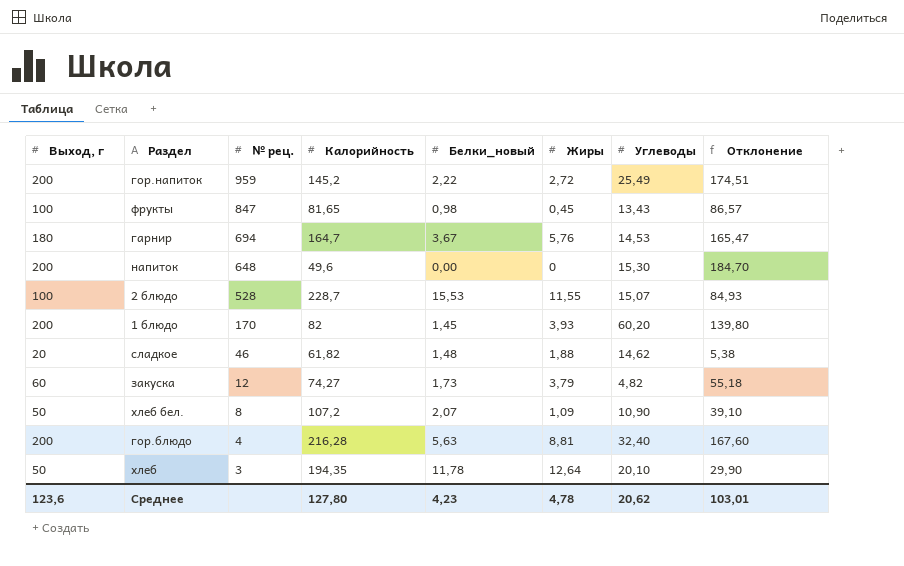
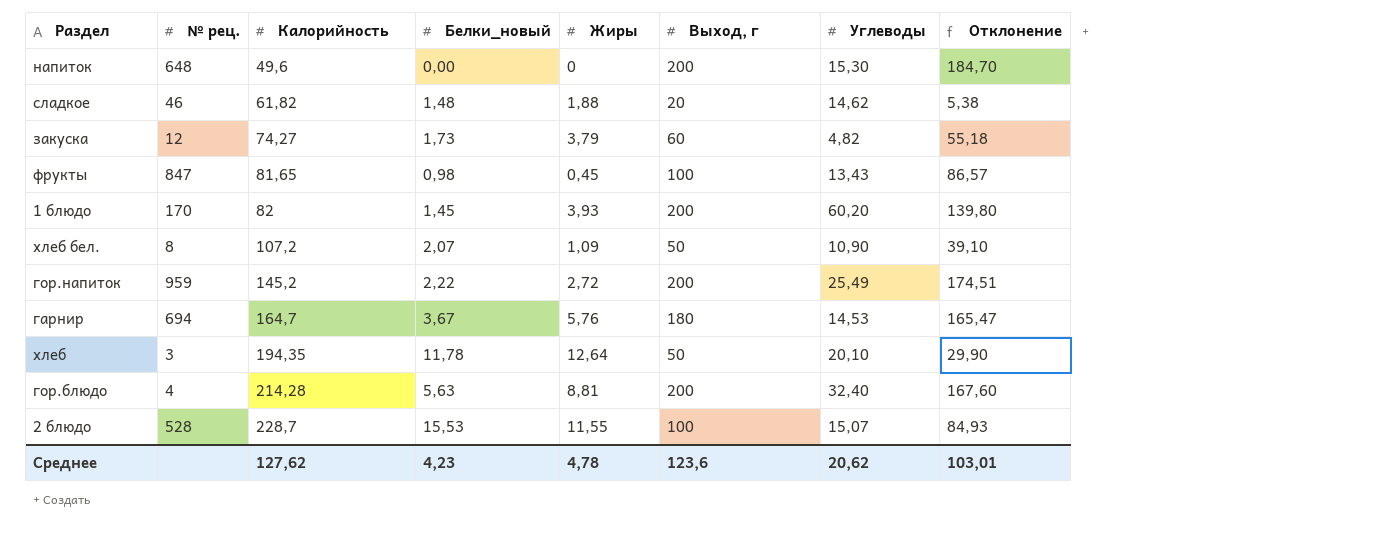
row order: № рец. descending -> Калорийность ascending
column Выход, г | position: 1 -> 6
гор.блюдо | Калорийность: 216,28 -> 214,28
Среднее | Калорийность: 127,80 -> 127,62

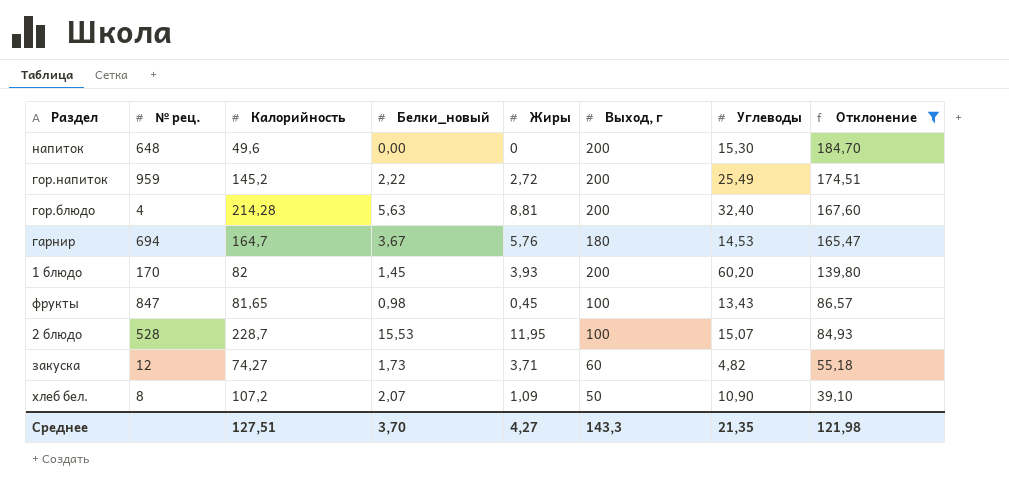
filter: none -> Отклонение >= 39,10
row order: Калорийность ascending -> Отклонение descending
2 блюдо | Жиры: 11,55 -> 11,95
закуска | Жиры: 3,79 -> 3,71
Среднее | Калорийность: 127,62 -> 127,51
Среднее | Белки_новый: 4,23 -> 3,70
Среднее | Жиры: 4,78 -> 4,27
Среднее | Выход, г: 123,6 -> 143,3
Среднее | Углеводы: 20,62 -> 21,35
Среднее | Отклонение: 103,01 -> 121,98

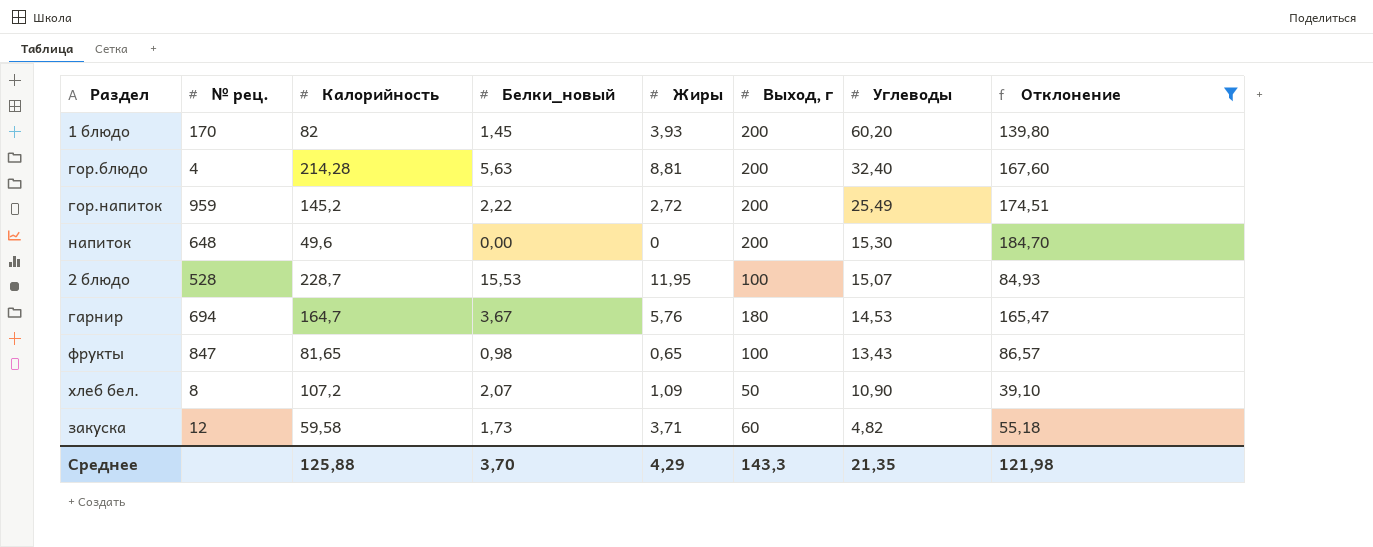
row order: Отклонение descending -> Углеводы descending
фрукты | Жиры: 0,45 -> 0,65
закуска | Калорийность: 74,27 -> 59,58
Среднее | Калорийность: 127,51 -> 125,88
Среднее | Жиры: 4,27 -> 4,29

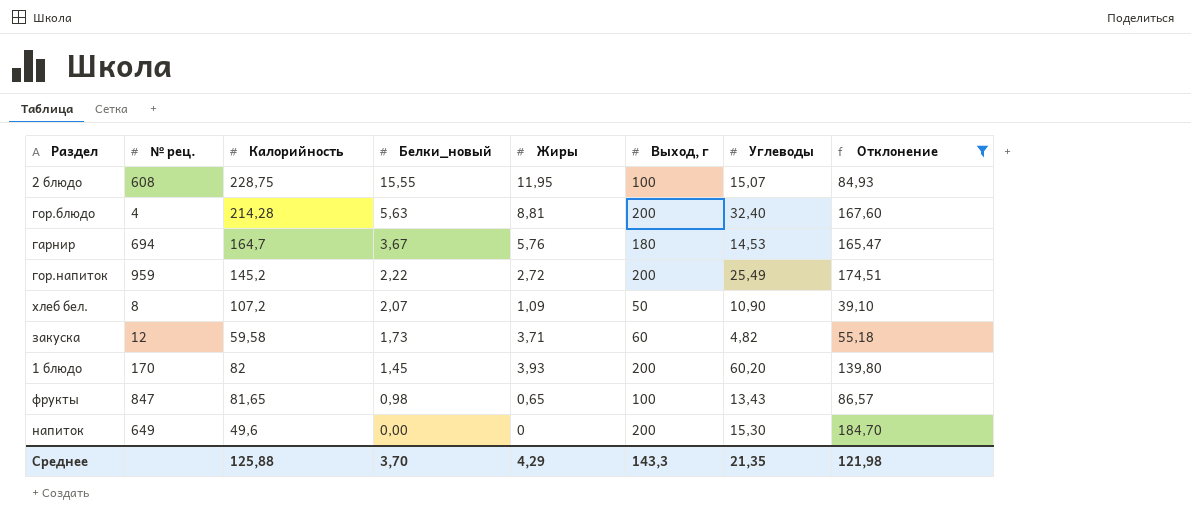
row order: Углеводы descending -> Белки_новый descending
2 блюдо | № рец.: 528 -> 608
2 блюдо | Калорийность: 228,7 -> 228,75
2 блюдо | Белки_новый: 15,53 -> 15,55
напиток | № рец.: 648 -> 649

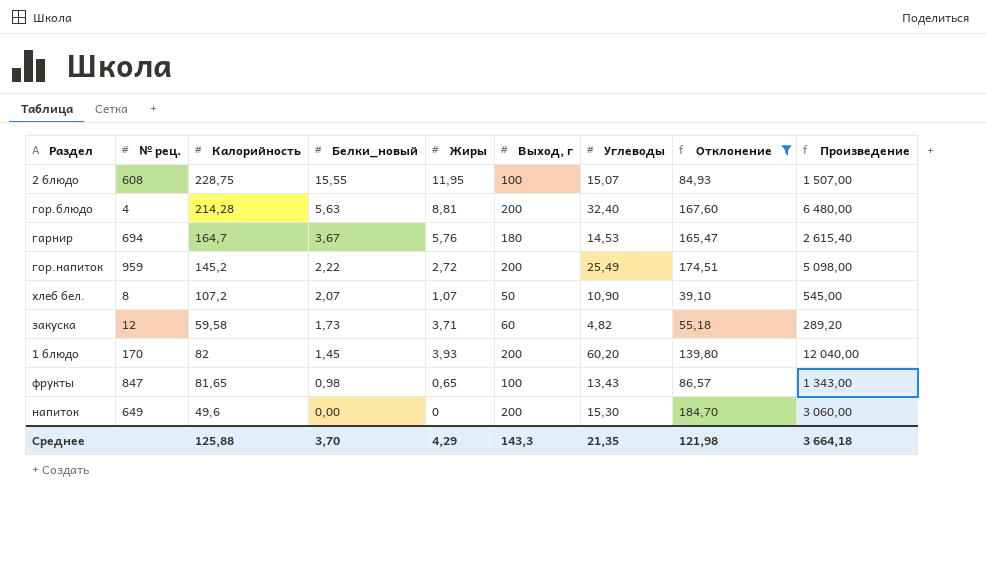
column Произведение | formula: none -> [Выход, г] * [Углеводы]
хлеб бел. | Жиры: 1,09 -> 1,07

